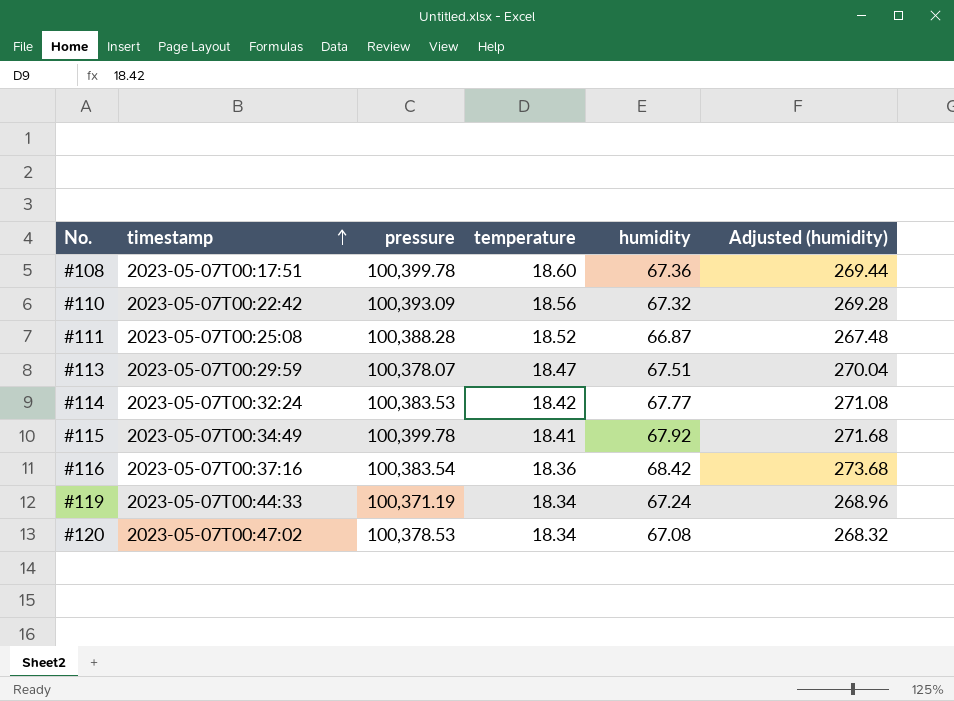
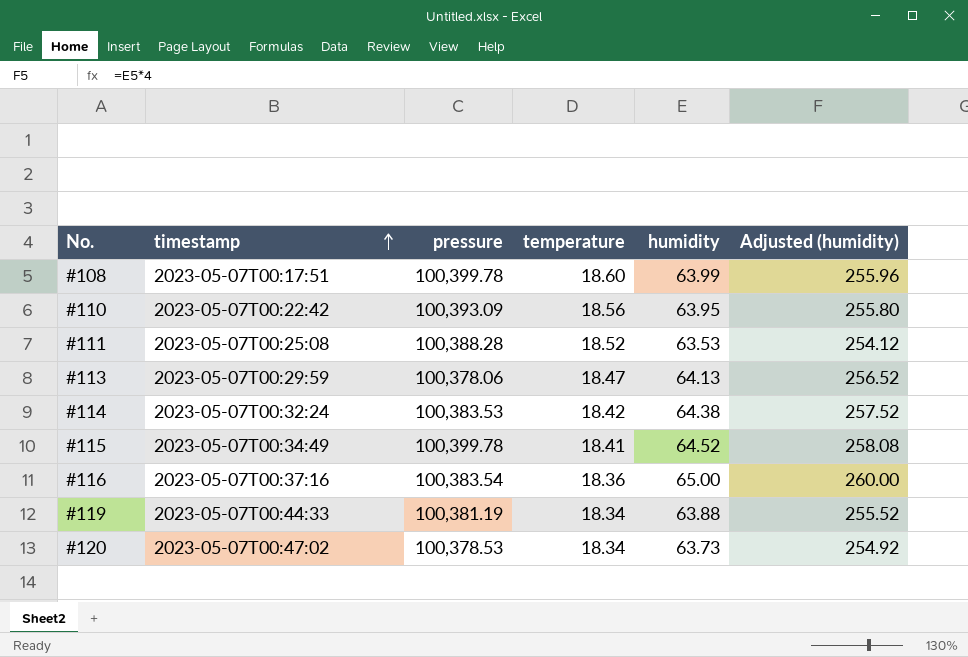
#108 | humidity: 67.36 -> 63.99
#108 | Adjusted (humidity): 269.44 -> 255.96
#110 | humidity: 67.32 -> 63.95
#110 | Adjusted (humidity): 269.28 -> 255.80
#111 | humidity: 66.87 -> 63.53
#111 | Adjusted (humidity): 267.48 -> 254.12
#113 | pressure: 100,378.07 -> 100,378.06
#113 | humidity: 67.51 -> 64.13
#113 | Adjusted (humidity): 270.04 -> 256.52
#114 | humidity: 67.77 -> 64.38
#114 | Adjusted (humidity): 271.08 -> 257.52
#115 | humidity: 67.92 -> 64.52
#115 | Adjusted (humidity): 271.68 -> 258.08
#116 | humidity: 68.42 -> 65.00
#116 | Adjusted (humidity): 273.68 -> 260.00
#119 | pressure: 100,371.19 -> 100,381.19
#119 | humidity: 67.24 -> 63.88
#119 | Adjusted (humidity): 268.96 -> 255.52
#120 | humidity: 67.08 -> 63.73
#120 | Adjusted (humidity): 268.32 -> 254.92

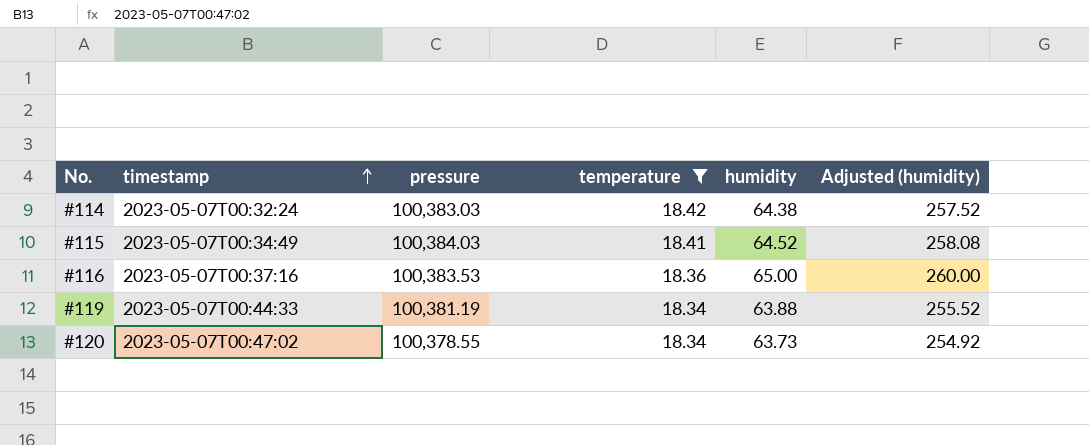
filter: none -> temperature <= 18.42
#114 | pressure: 100,383.53 -> 100,383.03
#115 | pressure: 100,399.78 -> 100,384.03
#116 | pressure: 100,383.54 -> 100,383.53
#120 | pressure: 100,378.53 -> 100,378.55

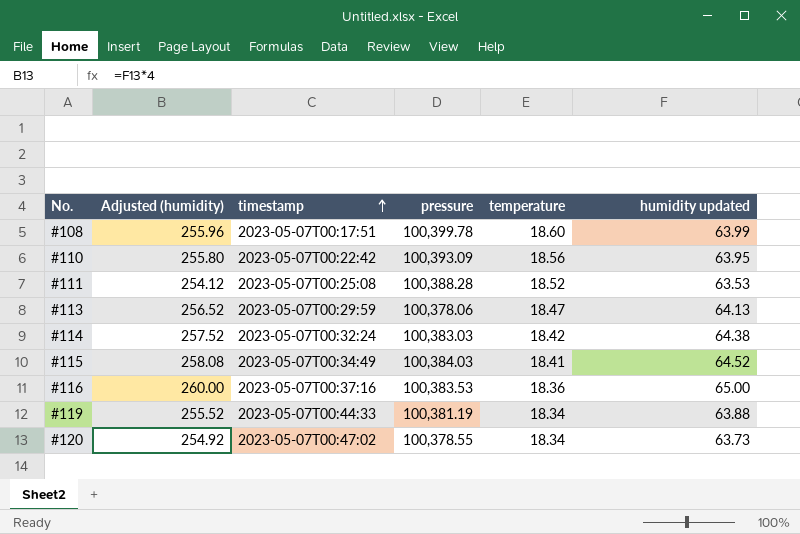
filter: temperature <= 18.42 -> none
column Adjusted (humidity) | position: 6 -> 2
column name: humidity -> humidity updated

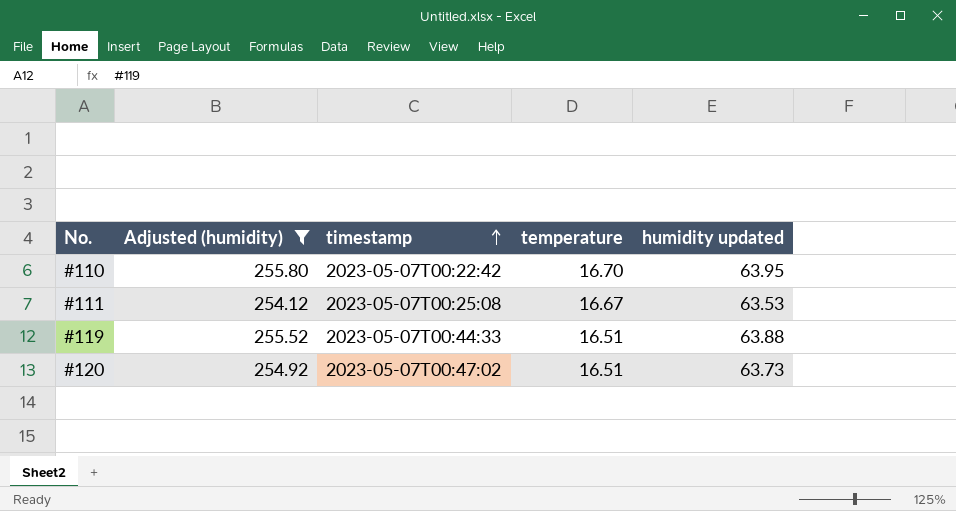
filter: none -> Adjusted (humidity) <= 255.80
column pressure | position: 4 -> none
#110 | temperature: 18.56 -> 16.70
#111 | temperature: 18.52 -> 16.67
#119 | temperature: 18.34 -> 16.51
#120 | temperature: 18.34 -> 16.51

